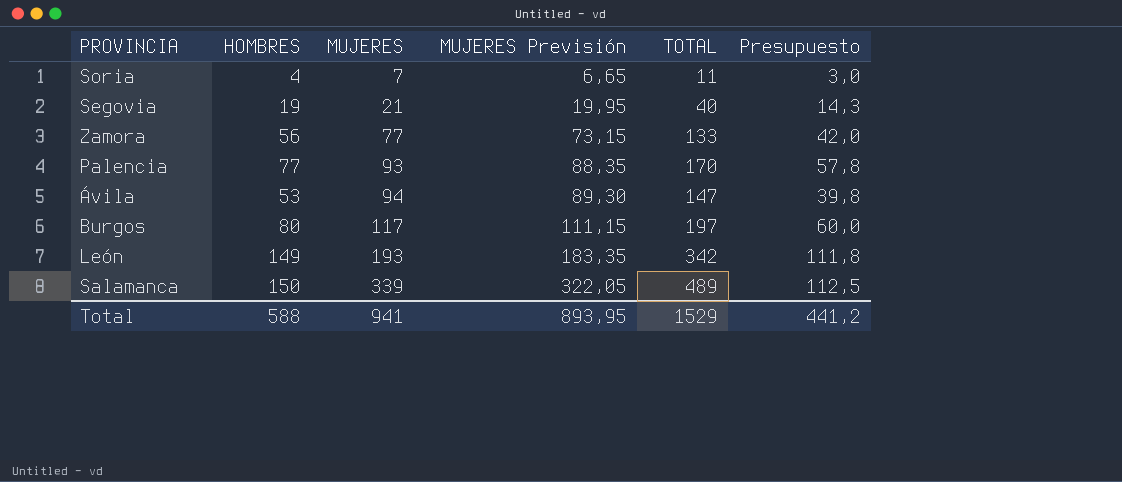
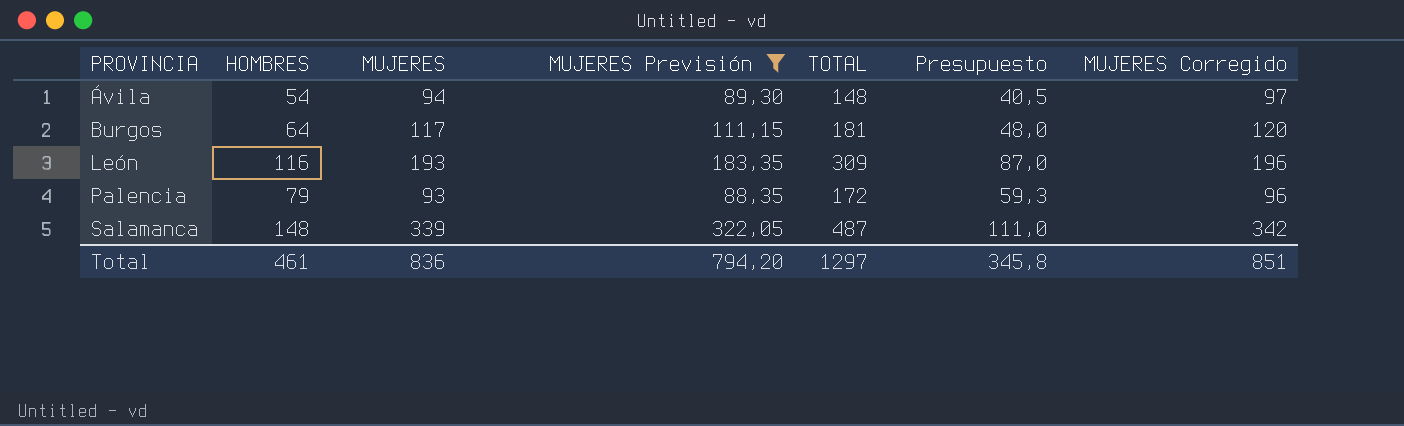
filter: none -> MUJERES Previsión >= 88,35
row order: MUJERES ascending -> PROVINCIA ascending
column MUJERES Corregido | formula: none -> [MUJERES] + 3
Ávila | HOMBRES: 53 -> 54
Ávila | TOTAL: 147 -> 148
Ávila | Presupuesto: 39,8 -> 40,5
Burgos | HOMBRES: 80 -> 64
Burgos | TOTAL: 197 -> 181
Burgos | Presupuesto: 60,0 -> 48,0
León | HOMBRES: 149 -> 116
León | TOTAL: 342 -> 309
León | Presupuesto: 111,8 -> 87,0
Palencia | HOMBRES: 77 -> 79
Palencia | TOTAL: 170 -> 172
Palencia | Presupuesto: 57,8 -> 59,3
Salamanca | HOMBRES: 150 -> 148
Salamanca | TOTAL: 489 -> 487
Salamanca | Presupuesto: 112,5 -> 111,0
Total | HOMBRES: 588 -> 461
Total | MUJERES: 941 -> 836
Total | MUJERES Previsión: 893,95 -> 794,20
Total | TOTAL: 1529 -> 1297
Total | Presupuesto: 441,2 -> 345,8

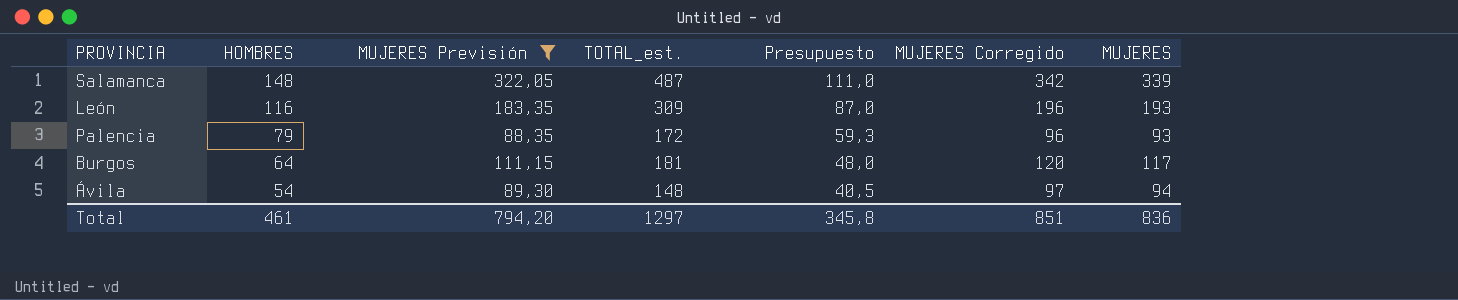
row order: PROVINCIA ascending -> HOMBRES descending
column name: TOTAL -> TOTAL_est.
column MUJERES | position: 3 -> 7

